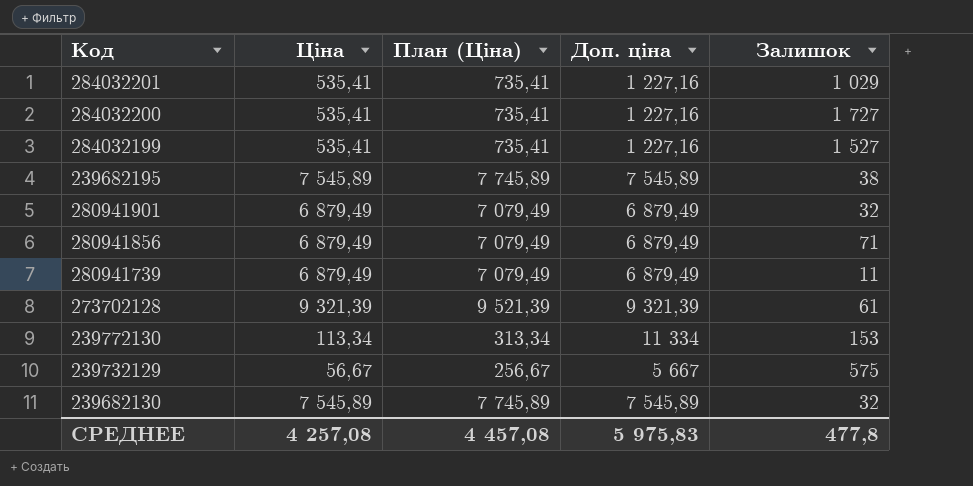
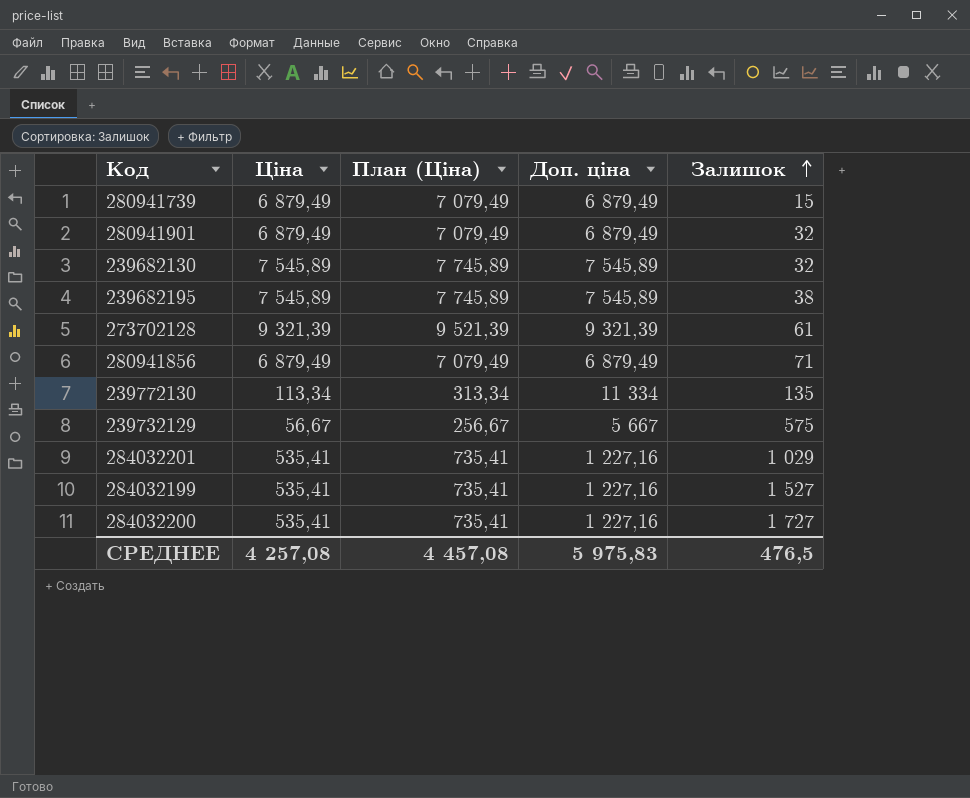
row order: none -> Залишок ascending
280941739 | Залишок: 11 -> 15
239772130 | Залишок: 153 -> 135
СРЕДНЕЕ | Залишок: 477,8 -> 476,5

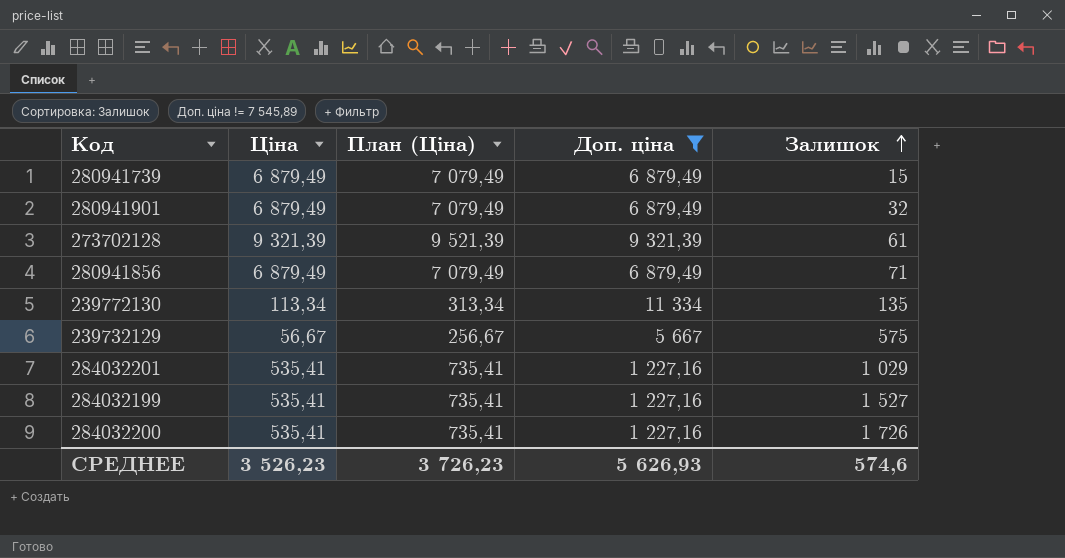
filter: none -> Доп. ціна != 7 545,89
284032200 | Залишок: 1 727 -> 1 726
СРЕДНЕЕ | Ціна: 4 257,08 -> 3 526,23
СРЕДНЕЕ | План (Ціна): 4 457,08 -> 3 726,23
СРЕДНЕЕ | Доп. ціна: 5 975,83 -> 5 626,93
СРЕДНЕЕ | Залишок: 476,5 -> 574,6

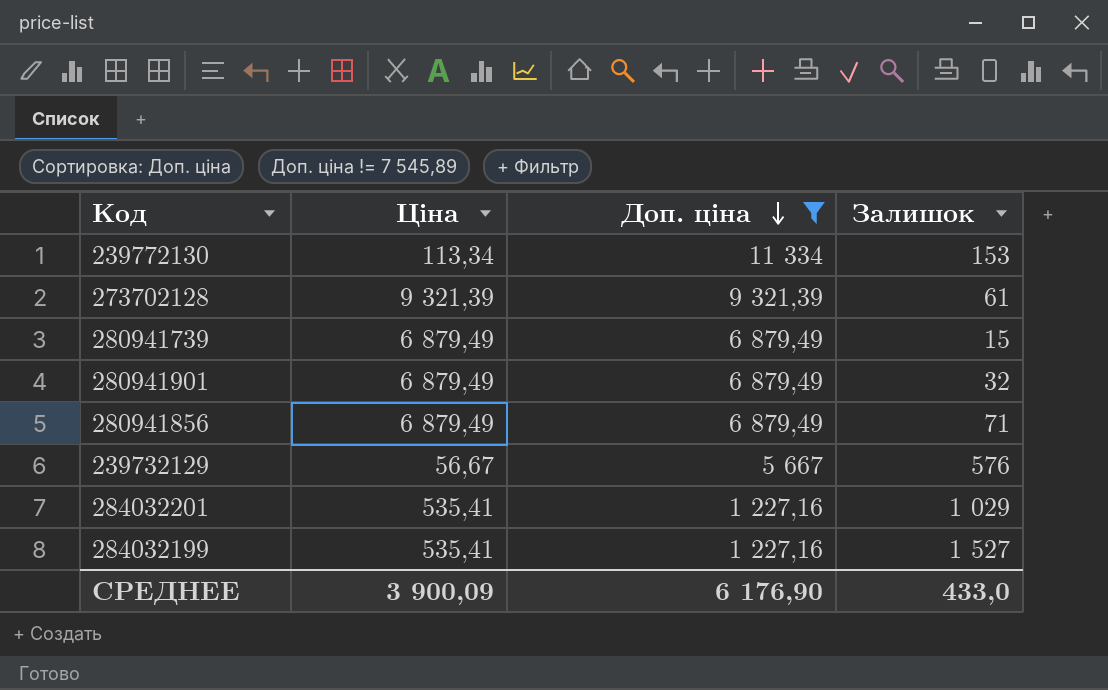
row order: Залишок ascending -> Доп. ціна descending
column План (Ціна) | formula: [Ціна] + 200 -> none
row 284032200: 535,41 | 735,41 | 1 227,16 | 1 726 -> none
239772130 | Залишок: 135 -> 153
239732129 | Залишок: 575 -> 576
СРЕДНЕЕ | Ціна: 3 526,23 -> 3 900,09
СРЕДНЕЕ | Доп. ціна: 5 626,93 -> 6 176,90
СРЕДНЕЕ | Залишок: 574,6 -> 433,0

